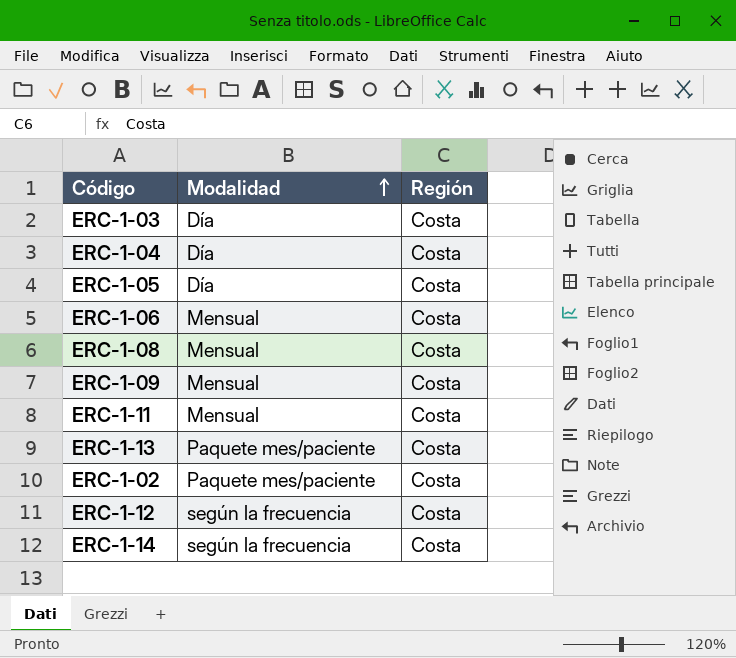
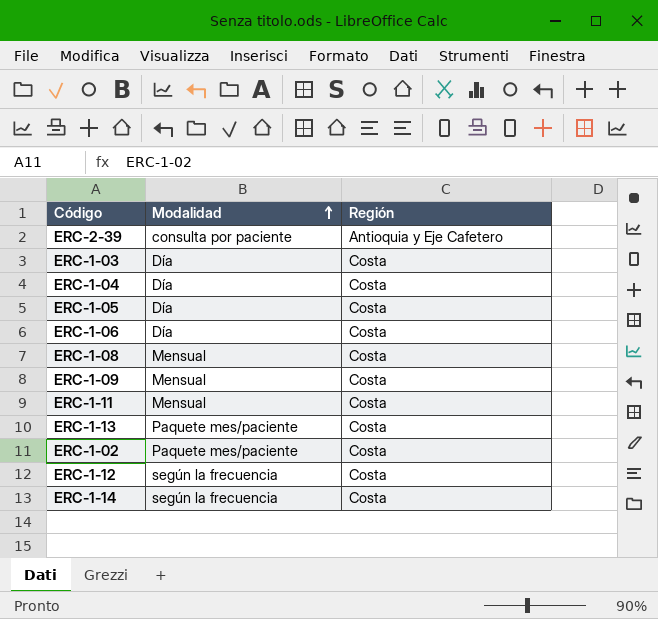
row ERC-2-39: none -> consulta por paciente | Antioquia y Eje Cafetero
ERC-1-06 | Modalidad: Mensual -> Día

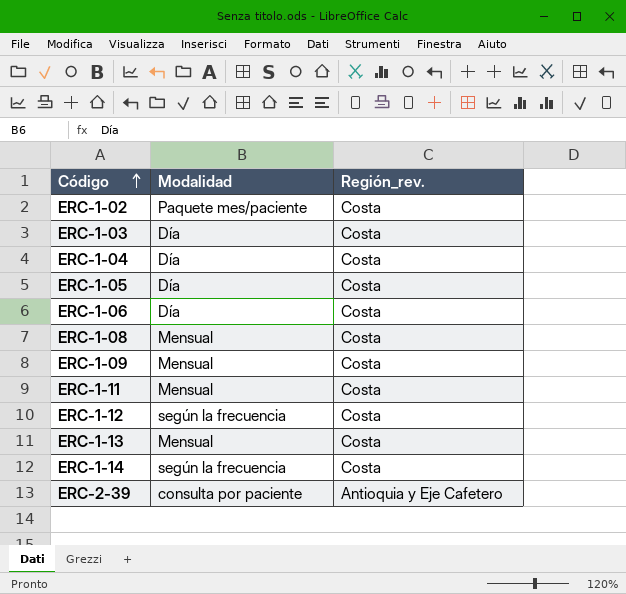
row order: Modalidad ascending -> Código ascending
column name: Región -> Región_rev.
ERC-1-13 | Modalidad: Paquete mes/paciente -> Mensual

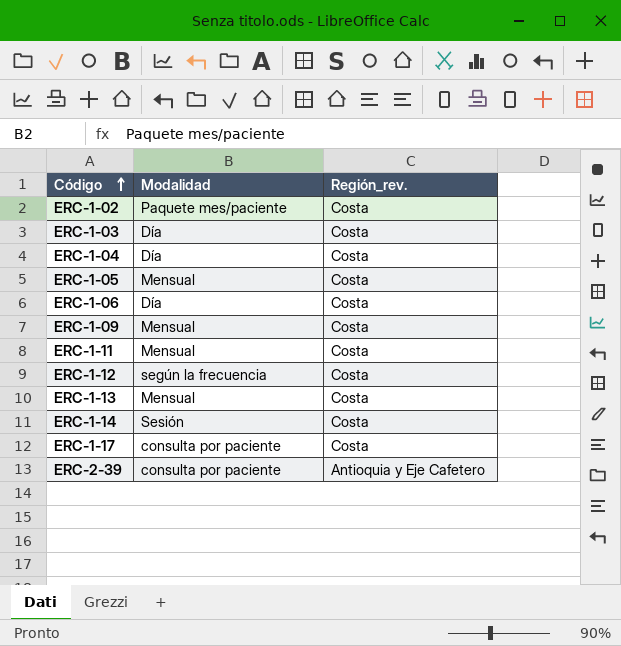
row ERC-1-08: Mensual | Costa -> none
ERC-1-05 | Modalidad: Día -> Mensual
ERC-1-14 | Modalidad: según la frecuencia -> Sesión
row ERC-1-17: none -> consulta por paciente | Costa

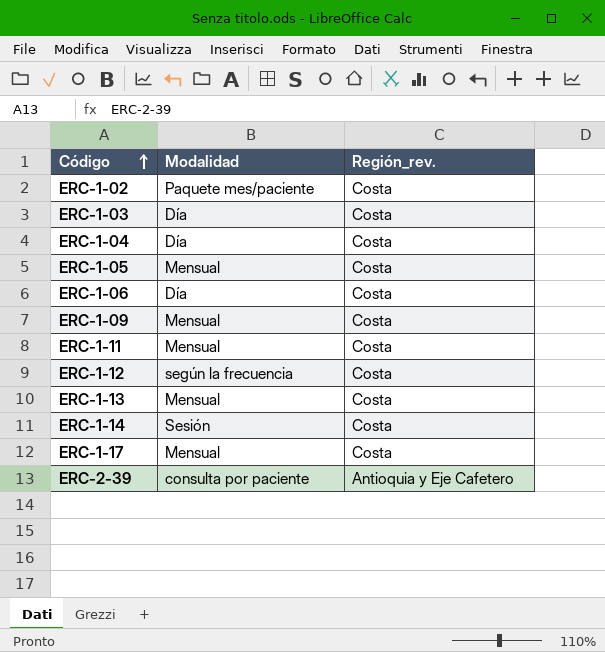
ERC-1-17 | Modalidad: consulta por paciente -> Mensual

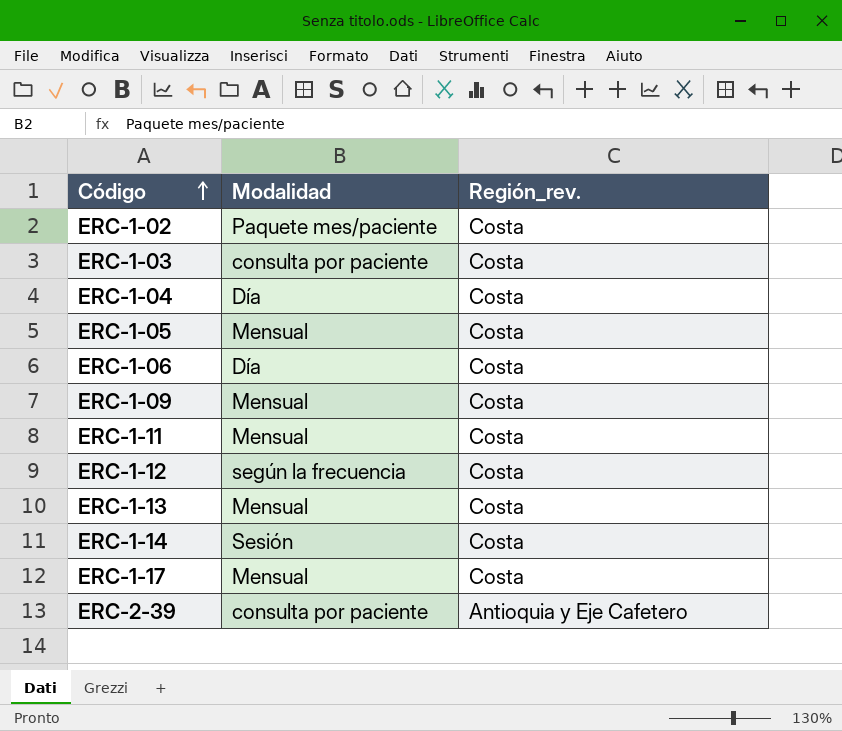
ERC-1-03 | Modalidad: Día -> consulta por paciente

